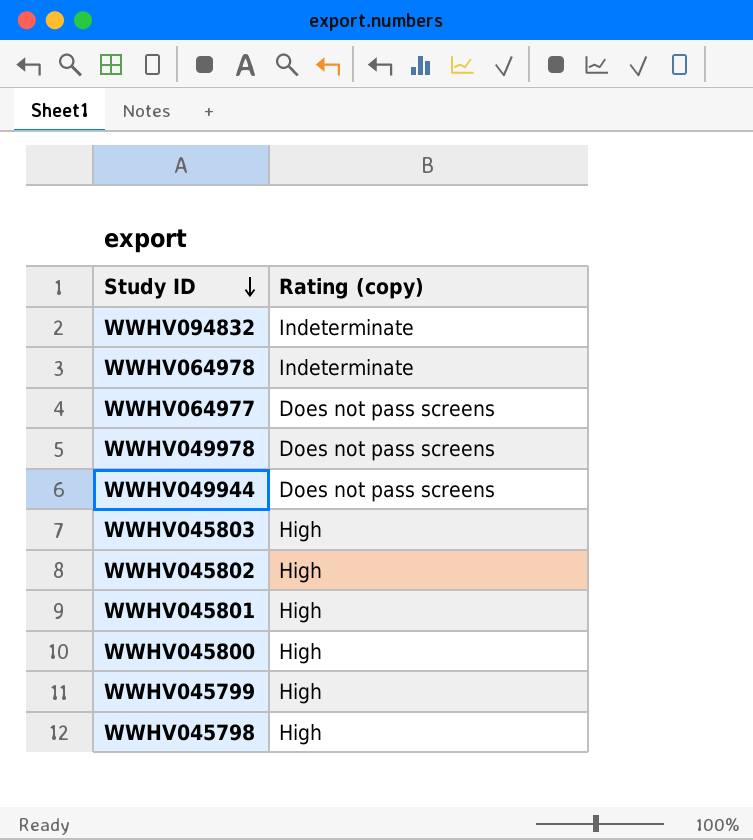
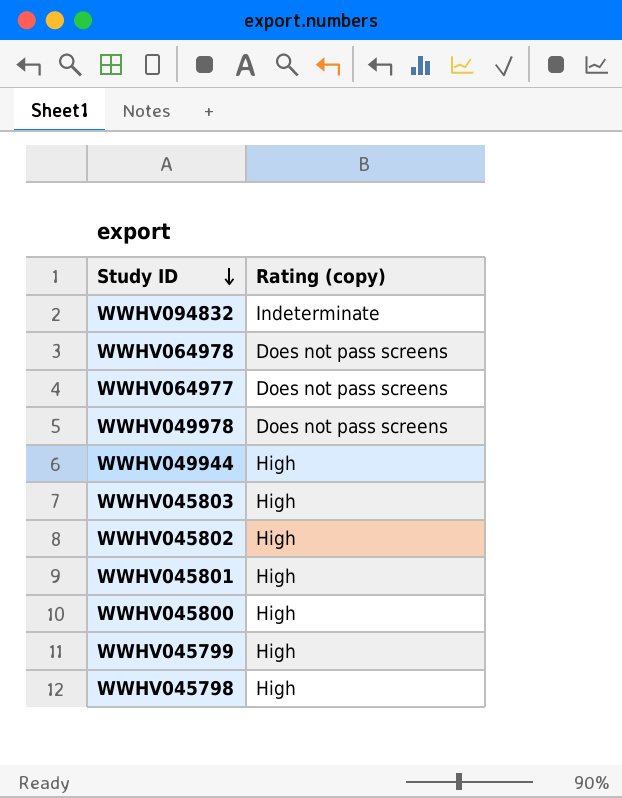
WWHV064978 | Rating (copy): Indeterminate -> Does not pass screens
WWHV049944 | Rating (copy): Does not pass screens -> High

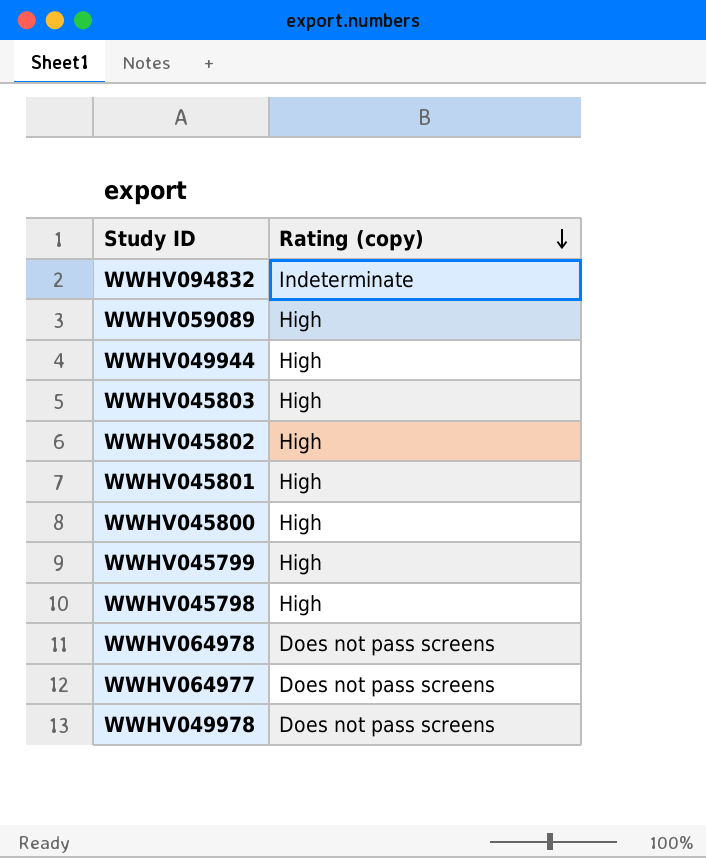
row order: Study ID descending -> Rating (copy) descending
row WWHV059089: none -> High

